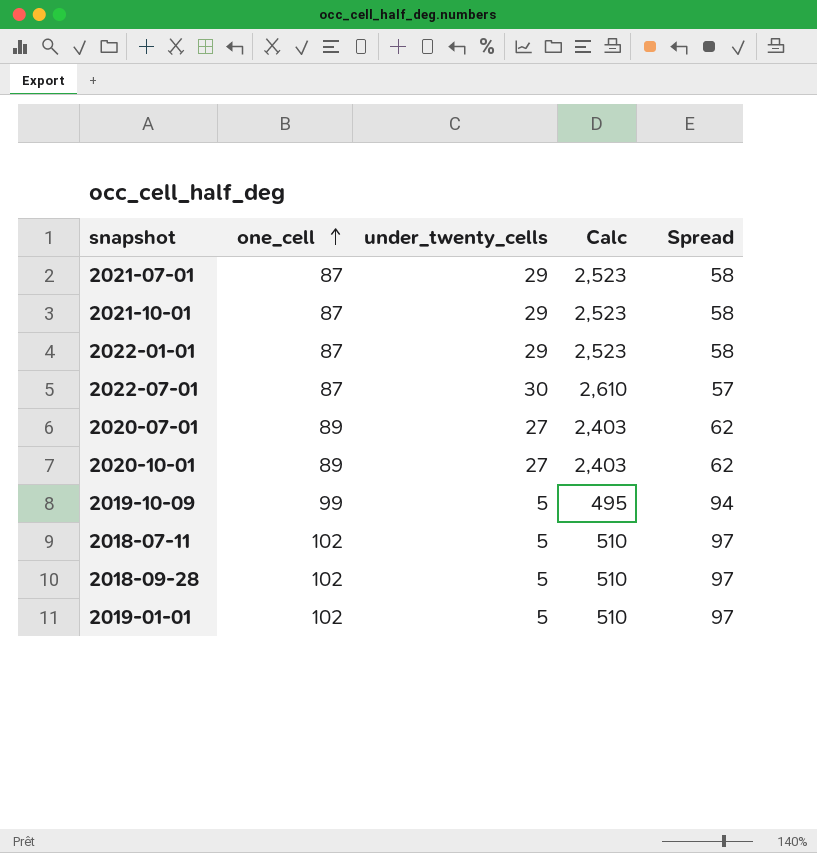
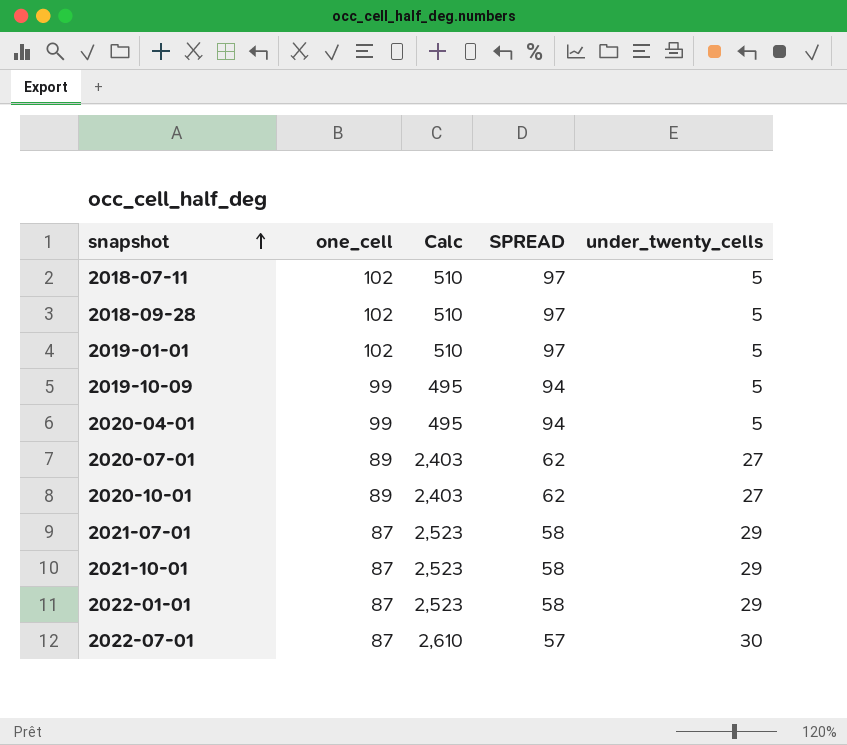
row order: one_cell ascending -> snapshot ascending
column name: Spread -> SPREAD
column under_twenty_cells | position: 3 -> 5
row 2020-04-01: none -> 99 | 495 | 94 | 5

